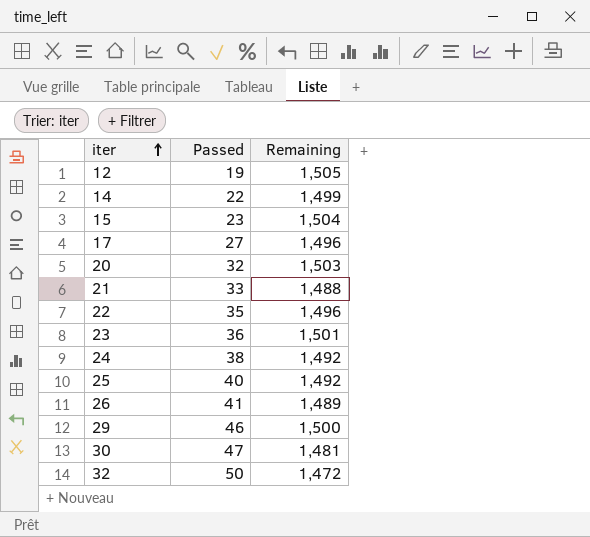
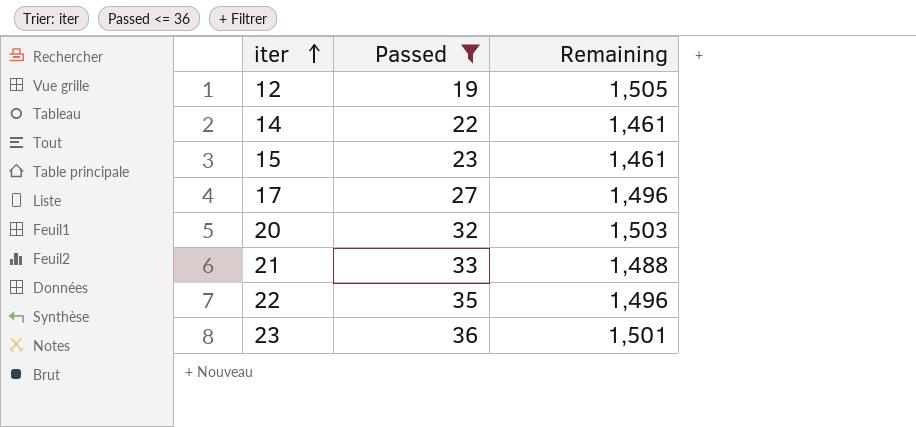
filter: none -> Passed <= 36
14 | Remaining: 1,499 -> 1,461
15 | Remaining: 1,504 -> 1,461

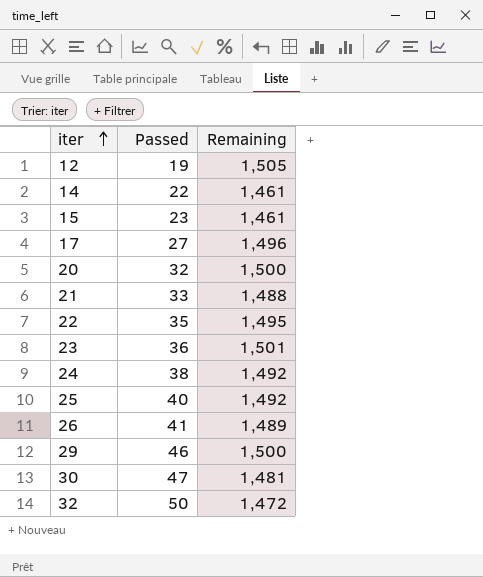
filter: Passed <= 36 -> none
20 | Remaining: 1,503 -> 1,500
22 | Remaining: 1,496 -> 1,495

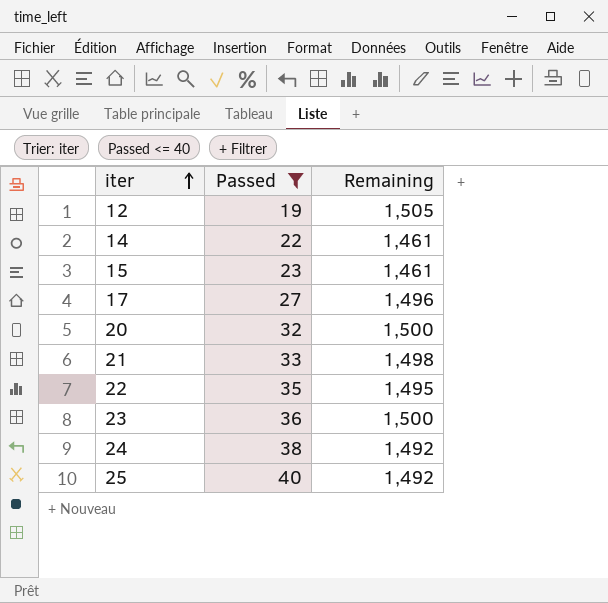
filter: none -> Passed <= 40
21 | Remaining: 1,488 -> 1,498
23 | Remaining: 1,501 -> 1,500

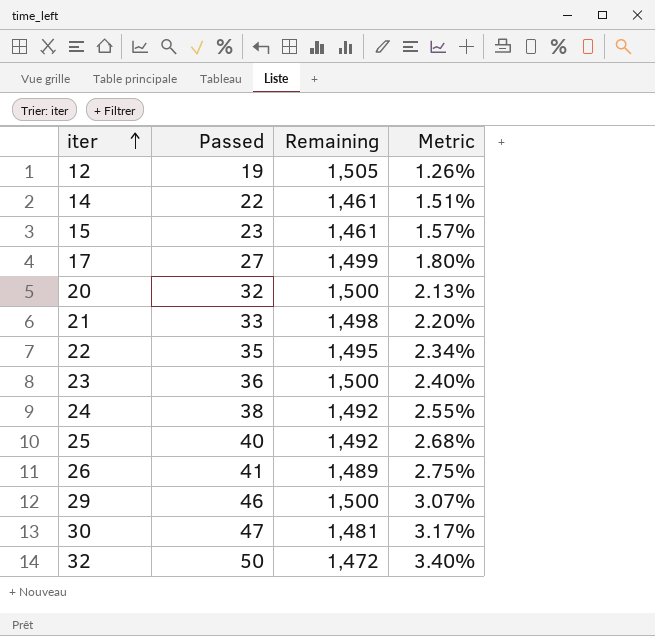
filter: Passed <= 40 -> none
column Metric | formula: none -> [Passed] / [Remaining]
17 | Remaining: 1,496 -> 1,499

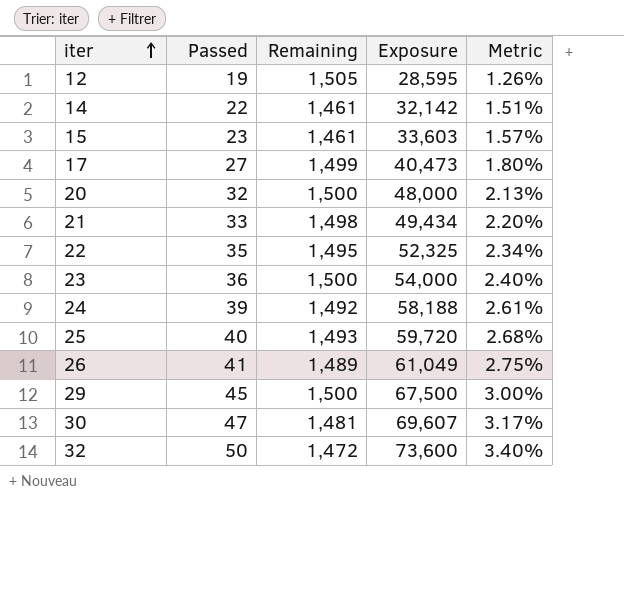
column Exposure | formula: none -> [Passed] * [Remaining]
24 | Passed: 38 -> 39
24 | Metric: 2.55% -> 2.61%
25 | Remaining: 1,492 -> 1,493
29 | Passed: 46 -> 45
29 | Metric: 3.07% -> 3.00%

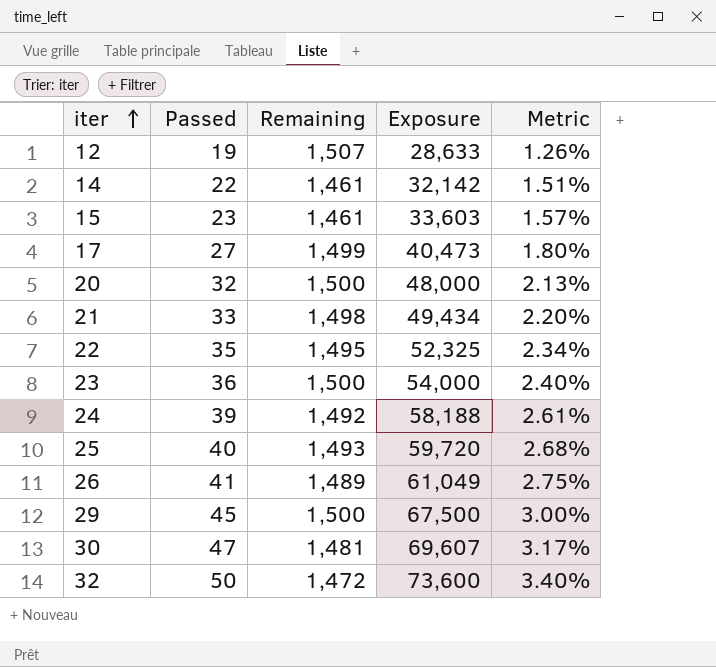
12 | Remaining: 1,505 -> 1,507
12 | Exposure: 28,595 -> 28,633

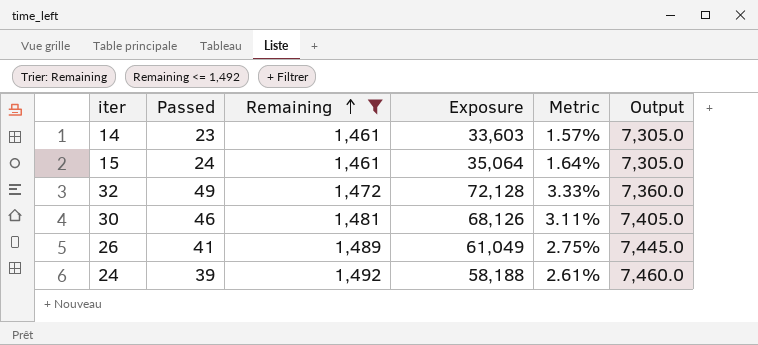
filter: none -> Remaining <= 1,492
row order: iter ascending -> Remaining ascending
column Output | formula: none -> [Remaining] * 5
14 | Passed: 22 -> 23
14 | Exposure: 32,142 -> 33,603
14 | Metric: 1.51% -> 1.57%
15 | Passed: 23 -> 24
15 | Exposure: 33,603 -> 35,064
15 | Metric: 1.57% -> 1.64%
32 | Passed: 50 -> 49
32 | Exposure: 73,600 -> 72,128
32 | Metric: 3.40% -> 3.33%
30 | Passed: 47 -> 46
30 | Exposure: 69,607 -> 68,126
30 | Metric: 3.17% -> 3.11%

